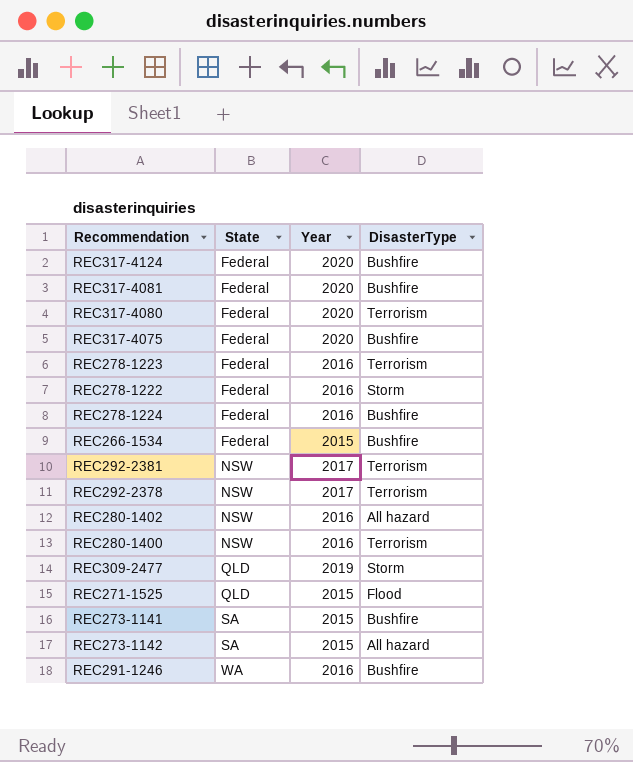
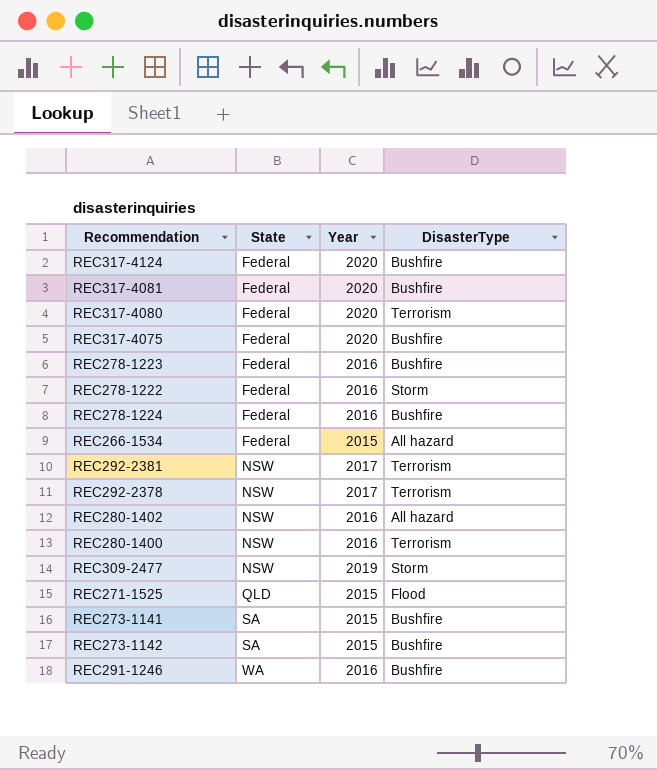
REC278-1223 | DisasterType: Terrorism -> Bushfire
REC266-1534 | DisasterType: Bushfire -> All hazard
REC309-2477 | State: QLD -> NSW
REC273-1142 | DisasterType: All hazard -> Bushfire

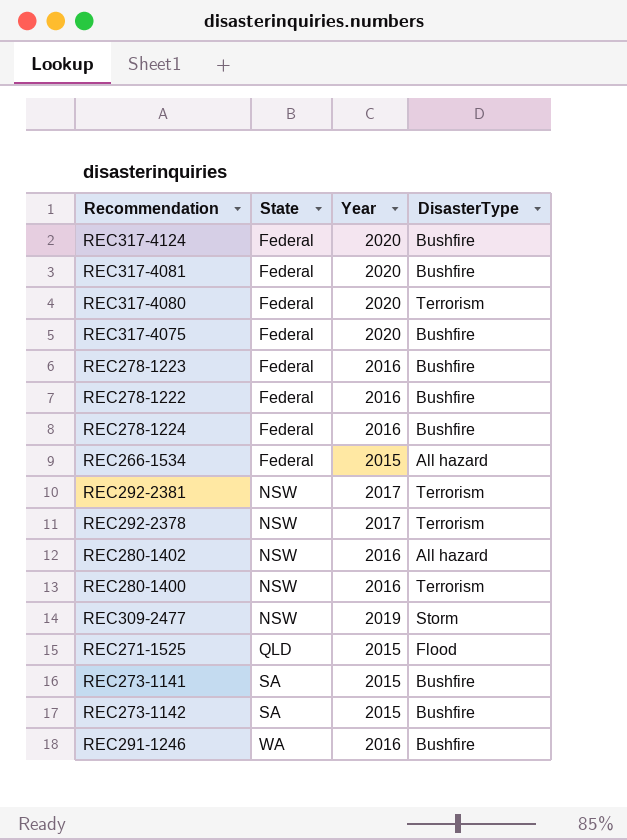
REC278-1222 | DisasterType: Storm -> Bushfire

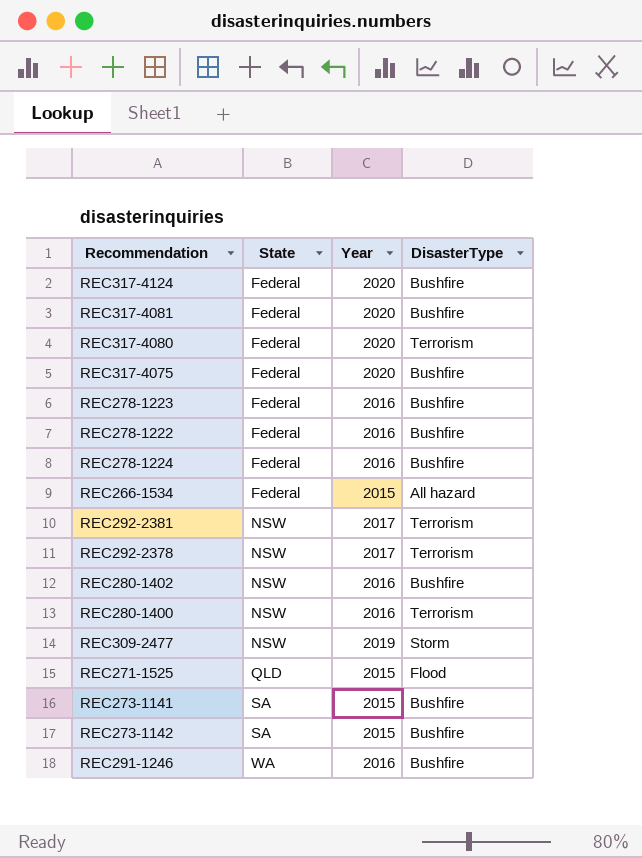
REC280-1402 | DisasterType: All hazard -> Bushfire

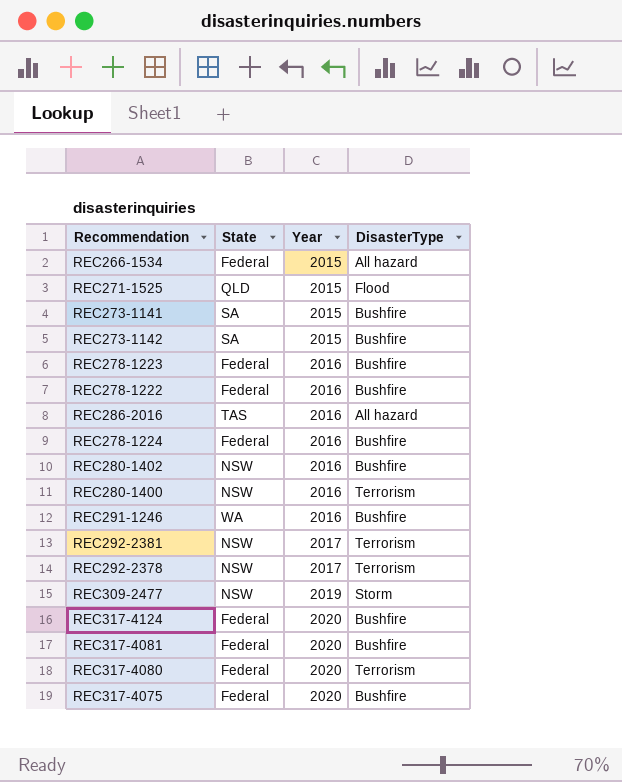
row order: State ascending -> Year ascending
row REC286-2016: none -> TAS | 2016 | All hazard

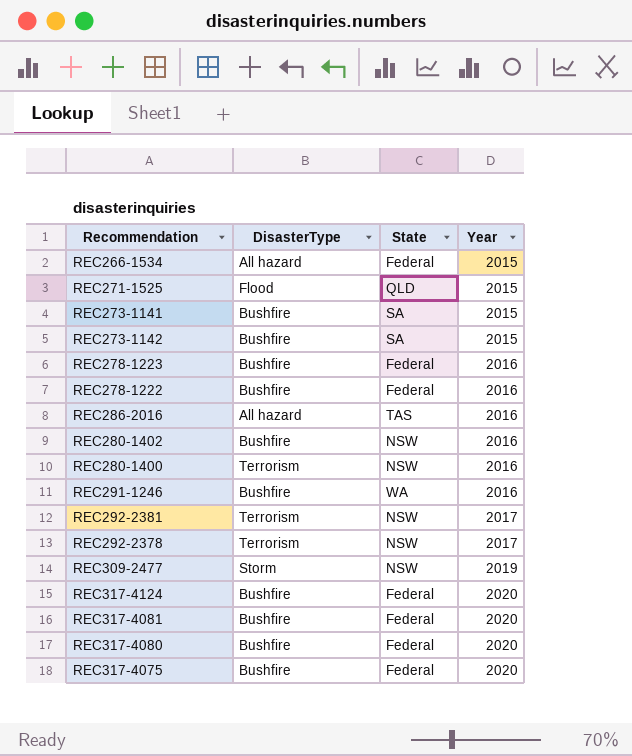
column DisasterType | position: 4 -> 2
row REC278-1224: Federal | 2016 | Bushfire -> none
REC317-4080 | DisasterType: Terrorism -> Bushfire

